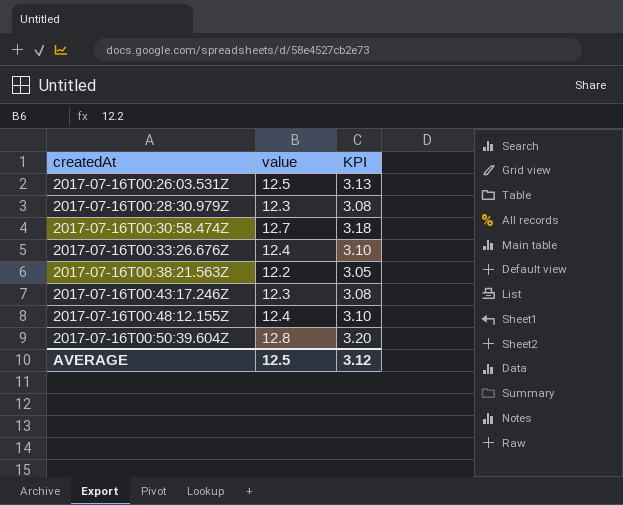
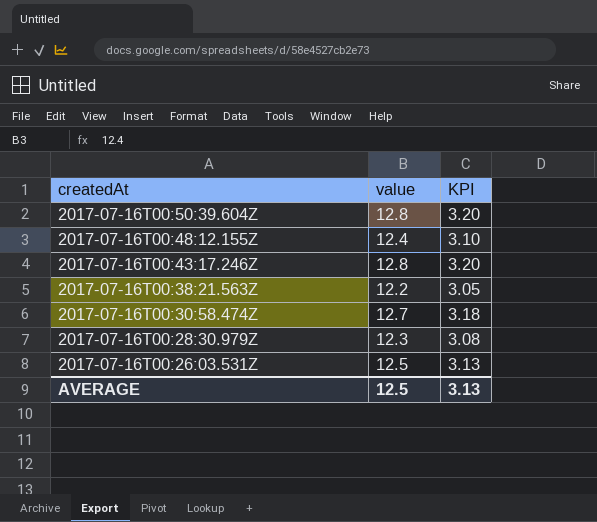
row order: createdAt ascending -> createdAt descending
row 2017-07-16T00:33:26.676Z: 12.4 | 3.10 -> none
2017-07-16T00:43:17.246Z | value: 12.3 -> 12.8
2017-07-16T00:43:17.246Z | KPI: 3.08 -> 3.20
AVERAGE | KPI: 3.12 -> 3.13

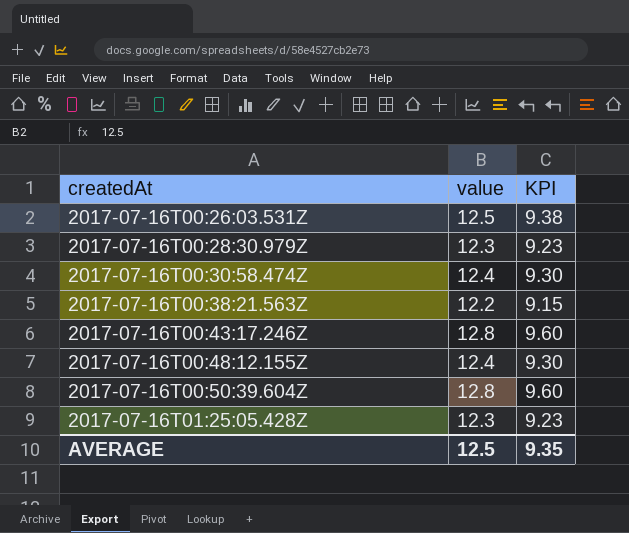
row order: createdAt descending -> createdAt ascending
column KPI | formula: [value] * 0.25 -> [value] * 0.75
2017-07-16T00:30:58.474Z | value: 12.7 -> 12.4
row 2017-07-16T01:25:05.428Z: none -> 12.3 | 9.23
AVERAGE | KPI: 3.13 -> 9.35

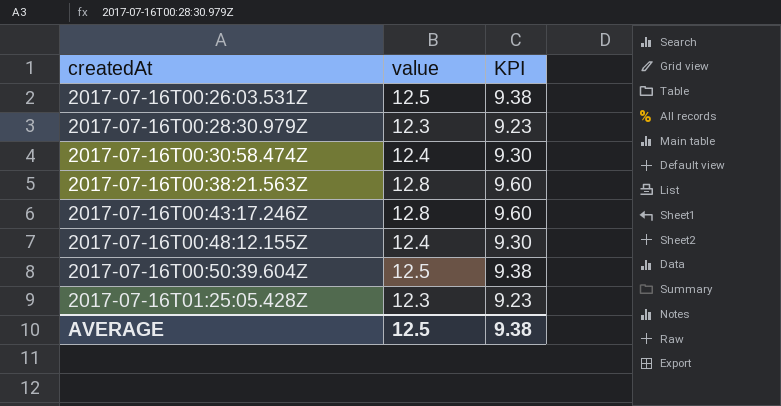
2017-07-16T00:38:21.563Z | value: 12.2 -> 12.8
2017-07-16T00:38:21.563Z | KPI: 9.15 -> 9.60
2017-07-16T00:50:39.604Z | value: 12.8 -> 12.5
2017-07-16T00:50:39.604Z | KPI: 9.60 -> 9.38
AVERAGE | KPI: 9.35 -> 9.38

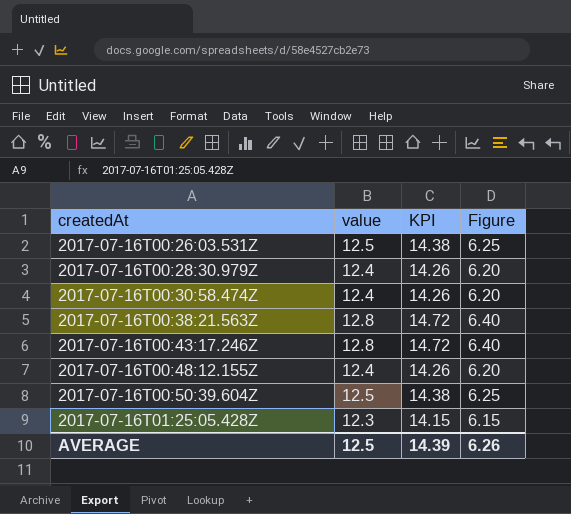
column KPI | formula: [value] * 0.75 -> [value] * 1.15
column Figure | formula: none -> [value] * 0.5
2017-07-16T00:28:30.979Z | value: 12.3 -> 12.4
AVERAGE | KPI: 9.38 -> 14.39

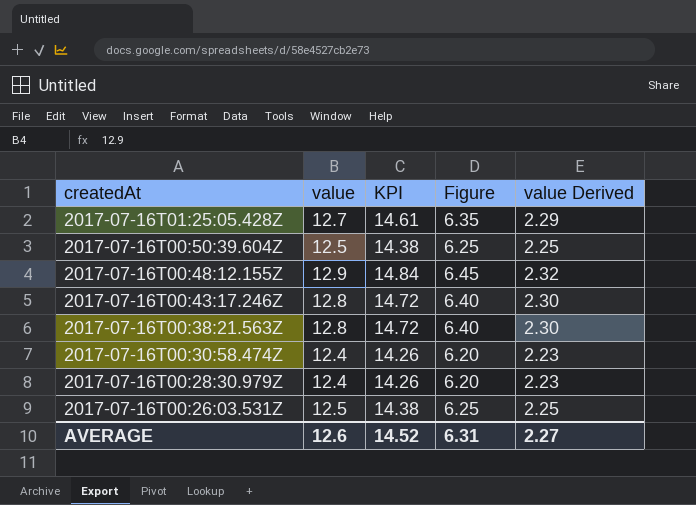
row order: createdAt ascending -> createdAt descending
column value Derived | formula: none -> [value] * 0.18
2017-07-16T01:25:05.428Z | value: 12.3 -> 12.7
2017-07-16T01:25:05.428Z | KPI: 14.15 -> 14.61
2017-07-16T01:25:05.428Z | Figure: 6.15 -> 6.35
2017-07-16T00:48:12.155Z | value: 12.4 -> 12.9
2017-07-16T00:48:12.155Z | KPI: 14.26 -> 14.84
2017-07-16T00:48:12.155Z | Figure: 6.20 -> 6.45
AVERAGE | value: 12.5 -> 12.6
AVERAGE | KPI: 14.39 -> 14.52
AVERAGE | Figure: 6.26 -> 6.31

